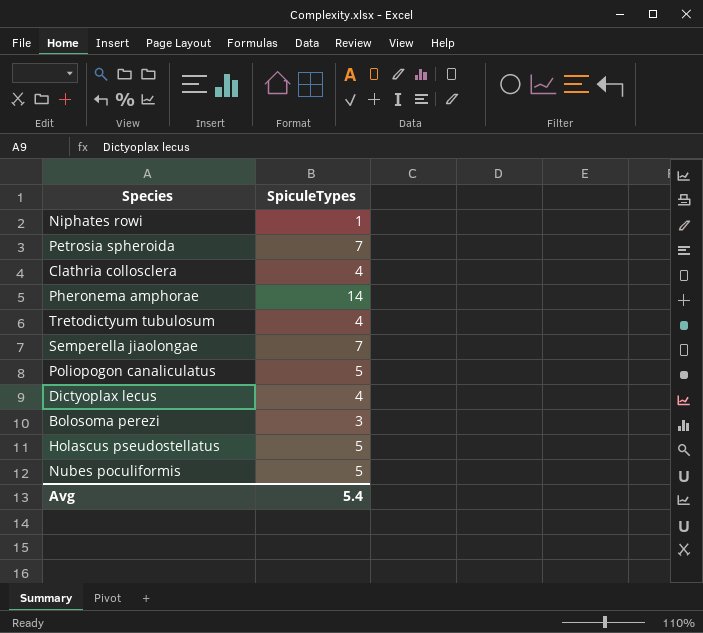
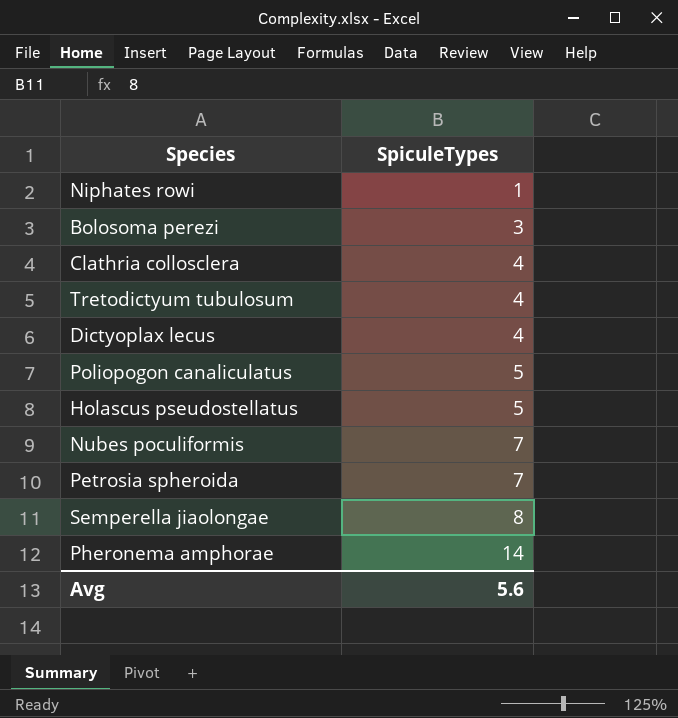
row order: none -> SpiculeTypes ascending
Nubes poculiformis | SpiculeTypes: 5 -> 7
Semperella jiaolongae | SpiculeTypes: 7 -> 8
Avg | SpiculeTypes: 5.4 -> 5.6

